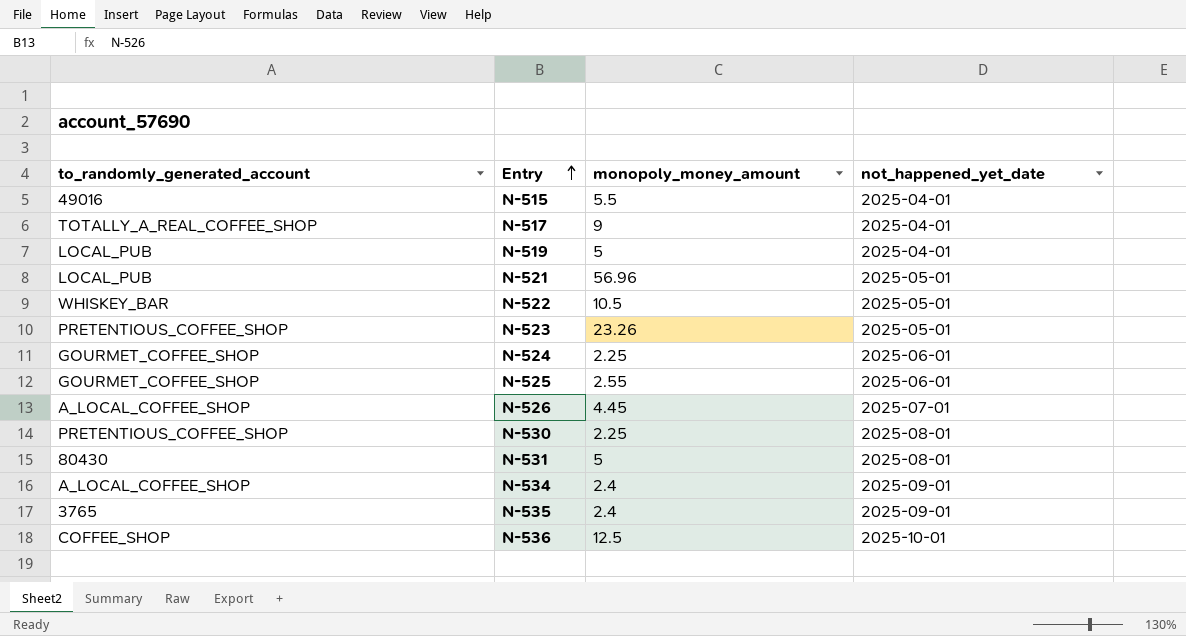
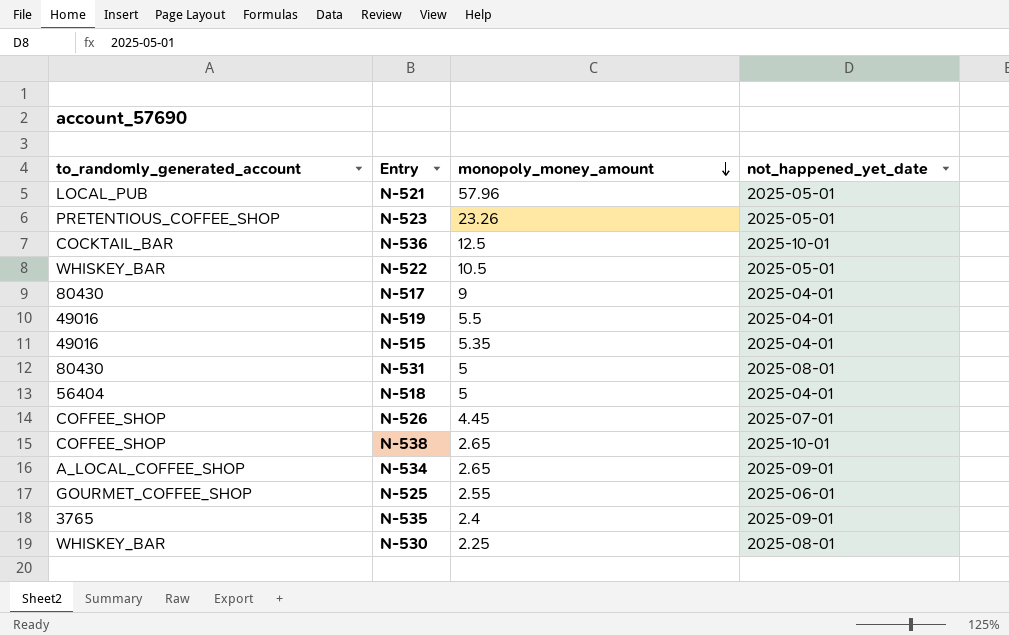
row order: Entry ascending -> monopoly_money_amount descending
row N-524: GOURMET_COFFEE_SHOP | 2.25 | 2025-06-01 -> none
N-521 | monopoly_money_amount: 56.96 -> 57.96
N-536 | to_randomly_generated_account: COFFEE_SHOP -> COCKTAIL_BAR
N-517 | to_randomly_generated_account: TOTALLY_A_REAL_COFFEE_SHOP -> 80430
N-519 | to_randomly_generated_account: LOCAL_PUB -> 49016
N-519 | monopoly_money_amount: 5 -> 5.5
N-515 | monopoly_money_amount: 5.5 -> 5.35
row N-518: none -> 56404 | 5 | 2025-04-01
N-526 | to_randomly_generated_account: A_LOCAL_COFFEE_SHOP -> COFFEE_SHOP
row N-538: none -> COFFEE_SHOP | 2.65 | 2025-10-01
N-534 | monopoly_money_amount: 2.4 -> 2.65
N-530 | to_randomly_generated_account: PRETENTIOUS_COFFEE_SHOP -> WHISKEY_BAR

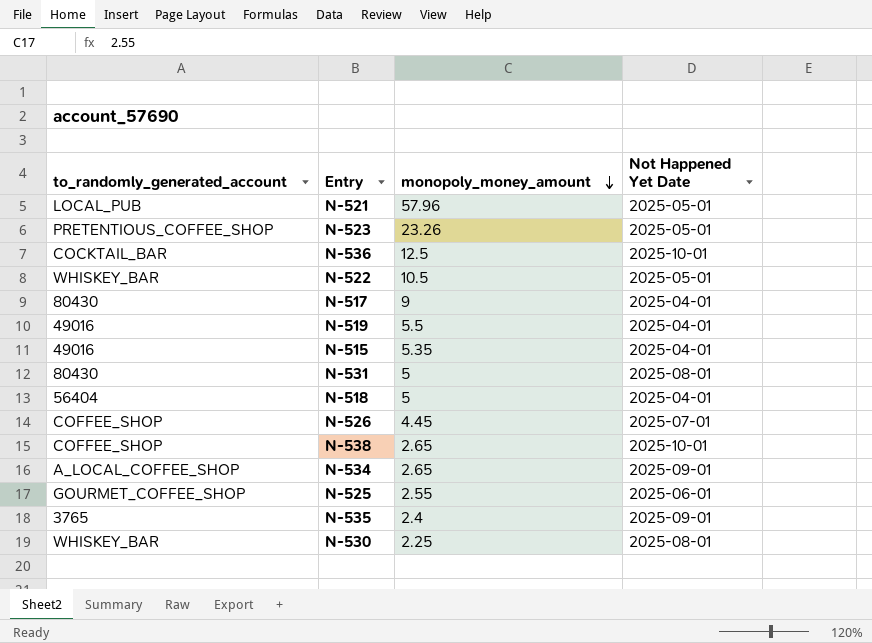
column name: not_happened_yet_date -> Not Happened Yet Date

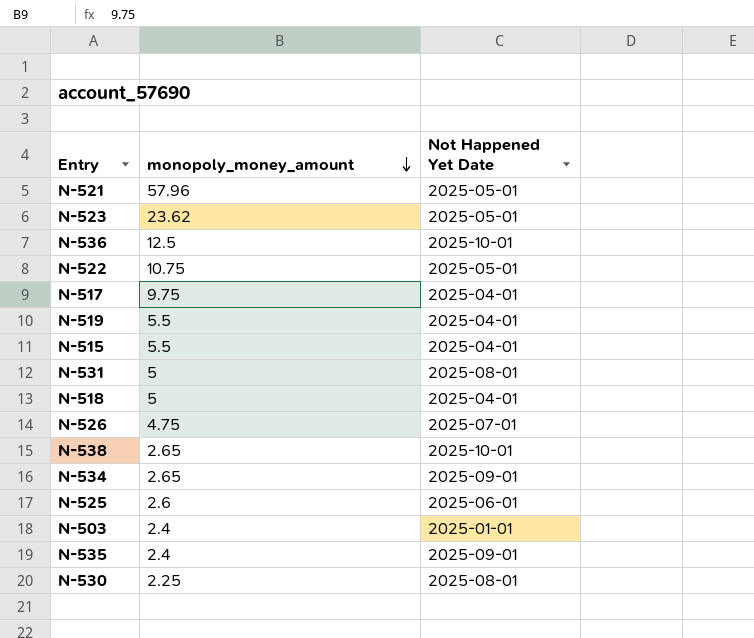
column to_randomly_generated_account | position: 1 -> none
N-523 | monopoly_money_amount: 23.26 -> 23.62
N-522 | monopoly_money_amount: 10.5 -> 10.75
N-517 | monopoly_money_amount: 9 -> 9.75
N-515 | monopoly_money_amount: 5.35 -> 5.5
N-526 | monopoly_money_amount: 4.45 -> 4.75
N-525 | monopoly_money_amount: 2.55 -> 2.6
row N-503: none -> 2.4 | 2025-01-01

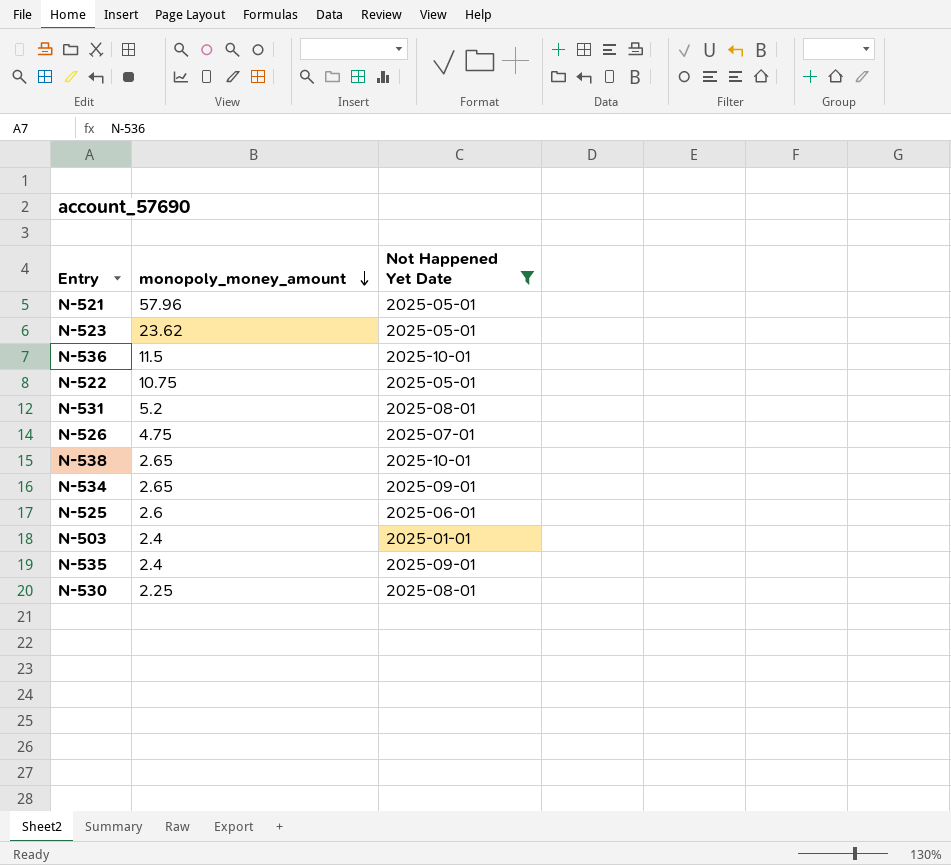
filter: none -> Not Happened Yet Date != 2025-04-01
N-536 | monopoly_money_amount: 12.5 -> 11.5
N-531 | monopoly_money_amount: 5 -> 5.2

